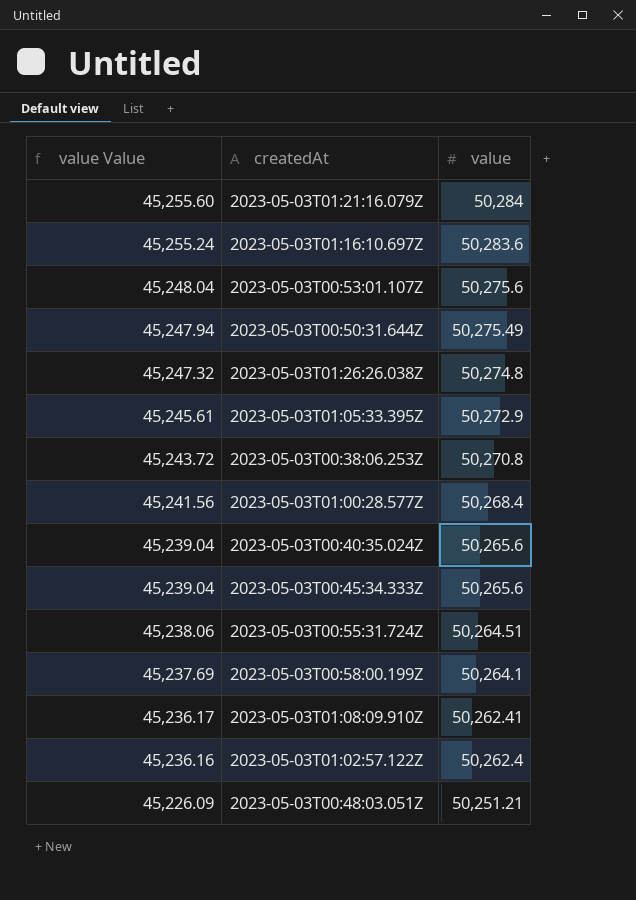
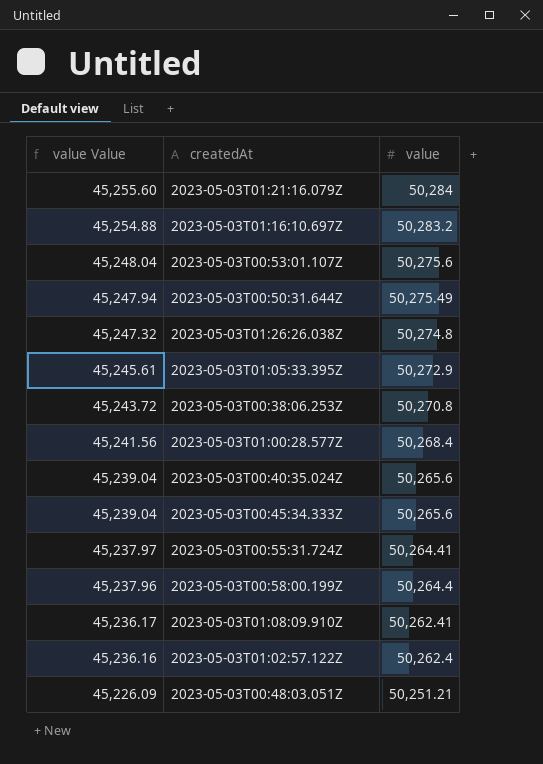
2023-05-03T01:16:10.697Z | value Value: 45,255.24 -> 45,254.88
2023-05-03T01:16:10.697Z | value: 50,283.6 -> 50,283.2
2023-05-03T00:55:31.724Z | value Value: 45,238.06 -> 45,237.97
2023-05-03T00:55:31.724Z | value: 50,264.51 -> 50,264.41
2023-05-03T00:58:00.199Z | value Value: 45,237.69 -> 45,237.96
2023-05-03T00:58:00.199Z | value: 50,264.1 -> 50,264.4

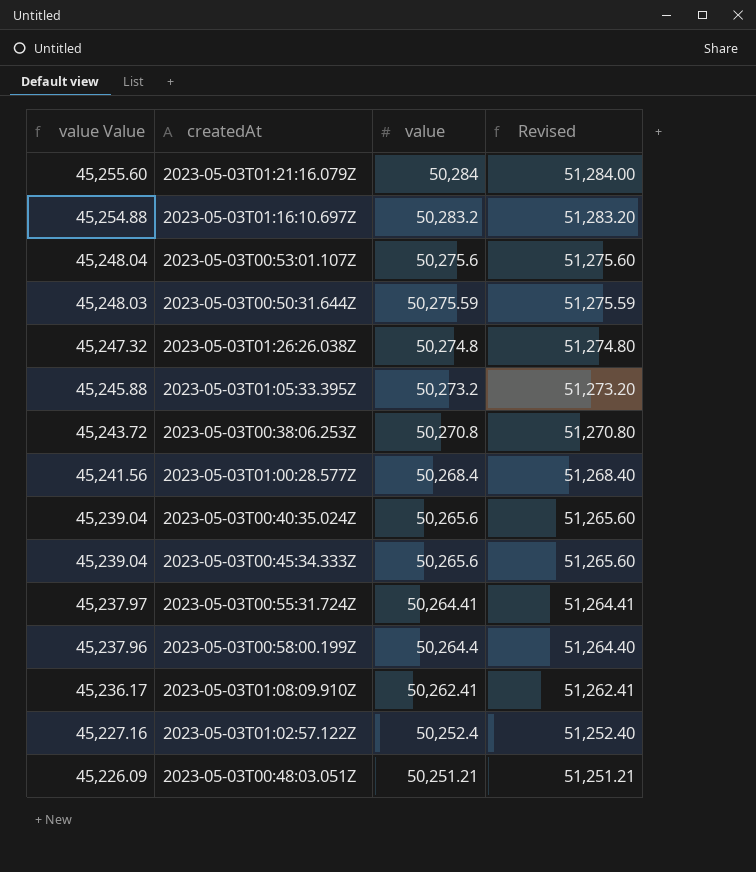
column Revised | formula: none -> [value] + 1000
2023-05-03T00:50:31.644Z | value Value: 45,247.94 -> 45,248.03
2023-05-03T00:50:31.644Z | value: 50,275.49 -> 50,275.59
2023-05-03T01:05:33.395Z | value Value: 45,245.61 -> 45,245.88
2023-05-03T01:05:33.395Z | value: 50,272.9 -> 50,273.2
2023-05-03T01:02:57.122Z | value Value: 45,236.16 -> 45,227.16
2023-05-03T01:02:57.122Z | value: 50,262.4 -> 50,252.4

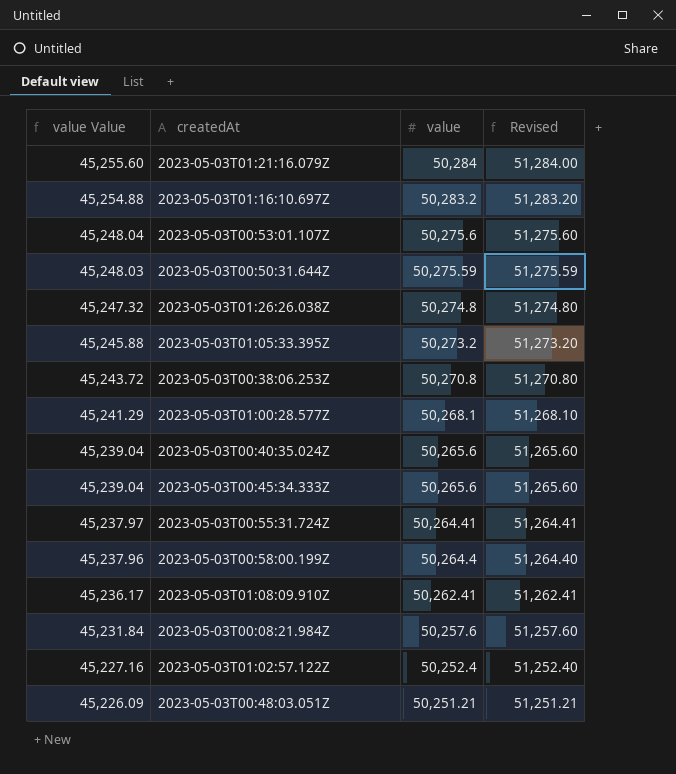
2023-05-03T01:00:28.577Z | value Value: 45,241.56 -> 45,241.29
2023-05-03T01:00:28.577Z | value: 50,268.4 -> 50,268.1
2023-05-03T01:00:28.577Z | Revised: 51,268.40 -> 51,268.10
row 2023-05-03T00:08:21.984Z: none -> 45,231.84 | 50,257.6 | 51,257.60

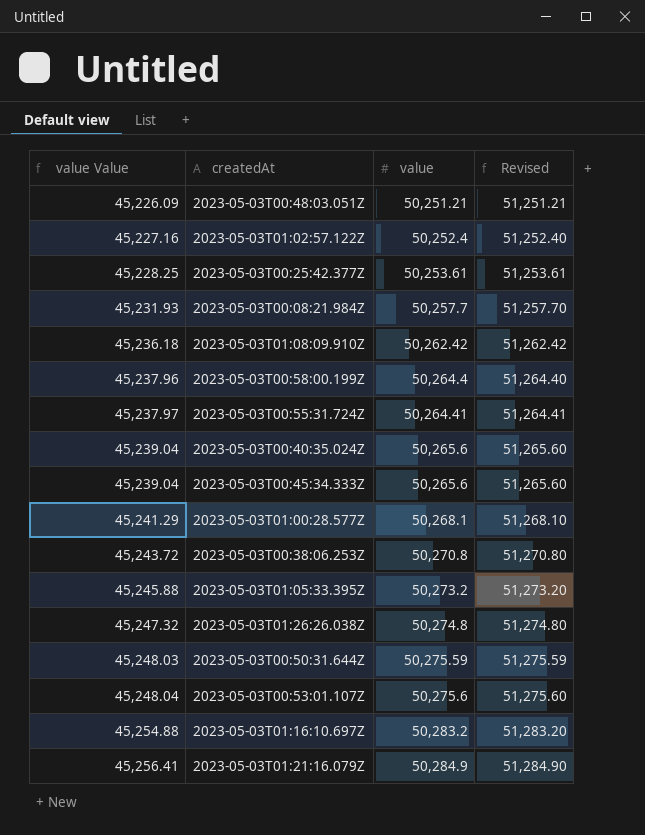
row order: value Value descending -> value Value ascending
row 2023-05-03T00:25:42.377Z: none -> 45,228.25 | 50,253.61 | 51,253.61
2023-05-03T00:08:21.984Z | value Value: 45,231.84 -> 45,231.93
2023-05-03T00:08:21.984Z | value: 50,257.6 -> 50,257.7
2023-05-03T00:08:21.984Z | Revised: 51,257.60 -> 51,257.70
2023-05-03T01:08:09.910Z | value Value: 45,236.17 -> 45,236.18
2023-05-03T01:08:09.910Z | value: 50,262.41 -> 50,262.42
2023-05-03T01:08:09.910Z | Revised: 51,262.41 -> 51,262.42
2023-05-03T01:21:16.079Z | value Value: 45,255.60 -> 45,256.41
2023-05-03T01:21:16.079Z | value: 50,284 -> 50,284.9
2023-05-03T01:21:16.079Z | Revised: 51,284.00 -> 51,284.90

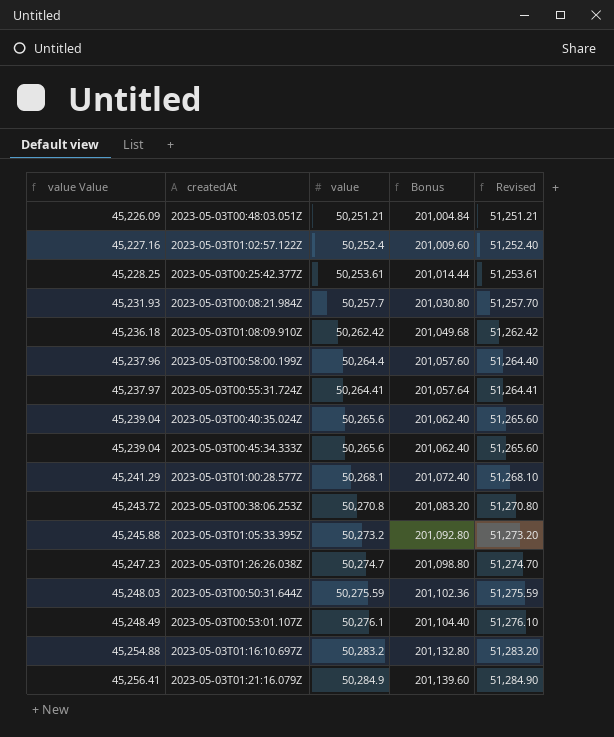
column Bonus | formula: none -> [value] * 4
2023-05-03T01:26:26.038Z | value Value: 45,247.32 -> 45,247.23
2023-05-03T01:26:26.038Z | value: 50,274.8 -> 50,274.7
2023-05-03T01:26:26.038Z | Revised: 51,274.80 -> 51,274.70
2023-05-03T00:53:01.107Z | value Value: 45,248.04 -> 45,248.49
2023-05-03T00:53:01.107Z | value: 50,275.6 -> 50,276.1
2023-05-03T00:53:01.107Z | Revised: 51,275.60 -> 51,276.10

